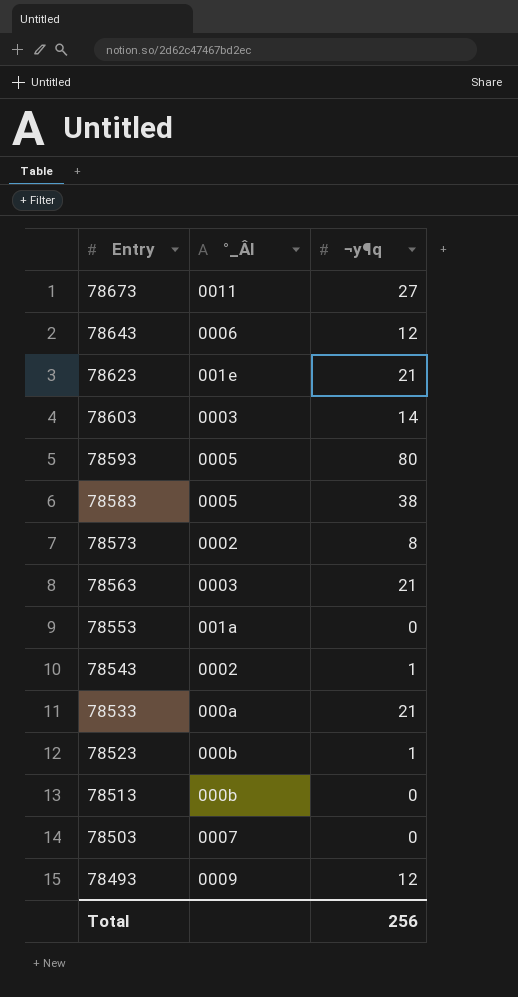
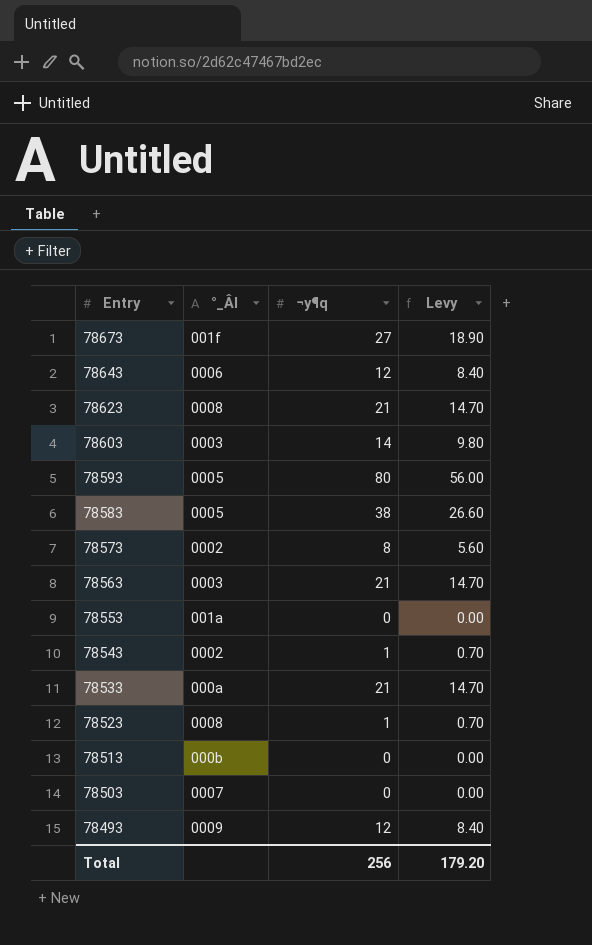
column Levy | formula: none -> [¬y¶q] * 0.7
78673 | °_ÂI: 0011 -> 001f
78623 | °_ÂI: 001e -> 0008
78523 | °_ÂI: 000b -> 0008

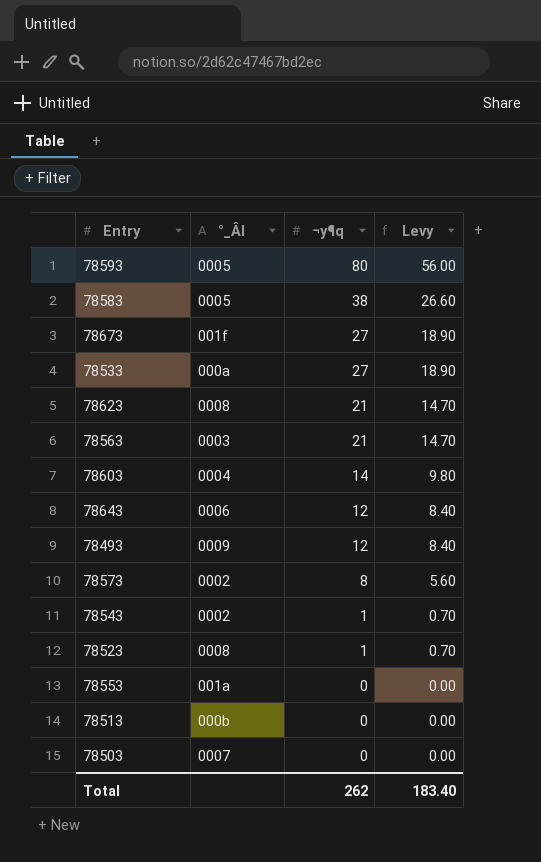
row order: Entry descending -> ¬y¶q descending
78533 | ¬y¶q: 21 -> 27
78533 | Levy: 14.70 -> 18.90
78603 | °_ÂI: 0003 -> 0004
Total | ¬y¶q: 256 -> 262
Total | Levy: 179.20 -> 183.40

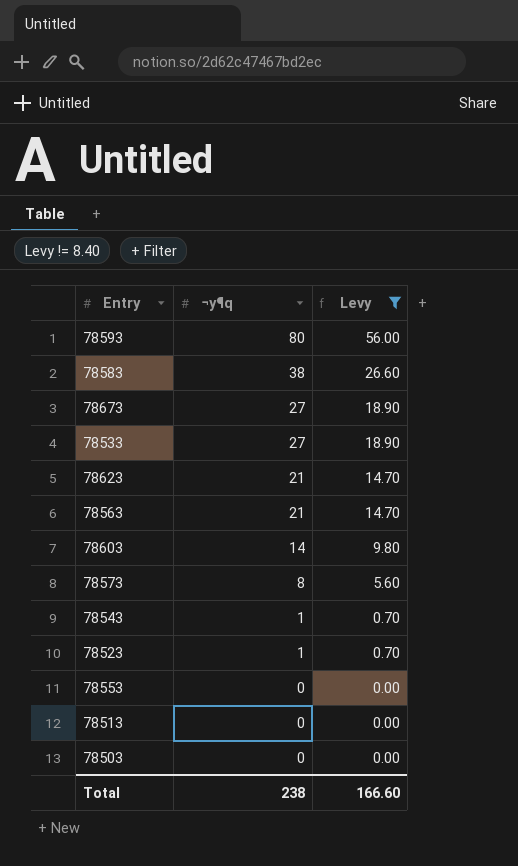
filter: none -> Levy != 8.40
column °_ÂI | position: 2 -> none
Total | ¬y¶q: 262 -> 238
Total | Levy: 183.40 -> 166.60

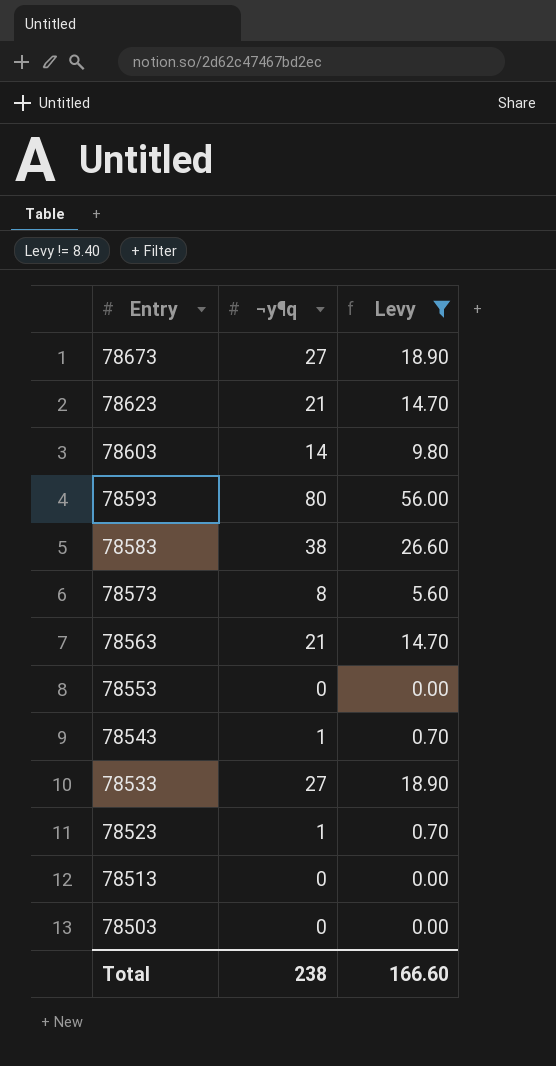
row order: ¬y¶q descending -> Entry descending

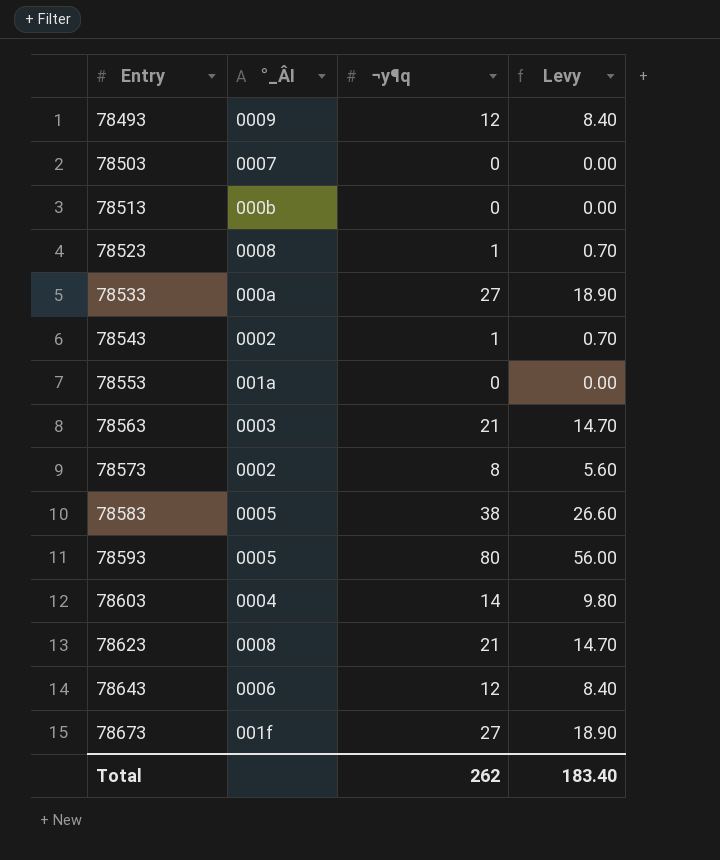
filter: Levy != 8.40 -> none
row order: Entry descending -> Entry ascending
column °_ÂI | position: none -> 2
Total | ¬y¶q: 238 -> 262
Total | Levy: 166.60 -> 183.40

